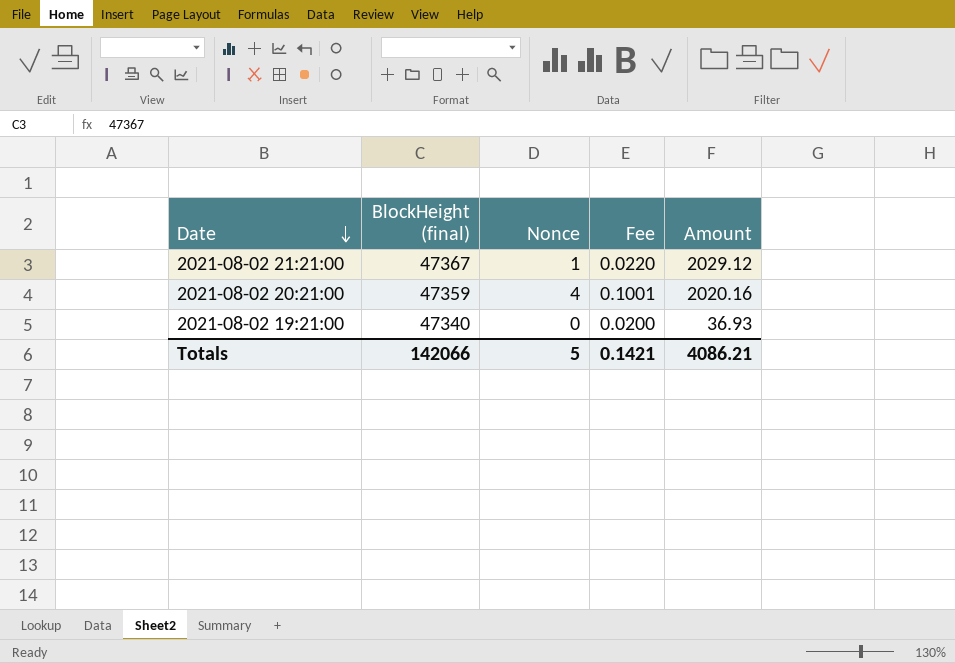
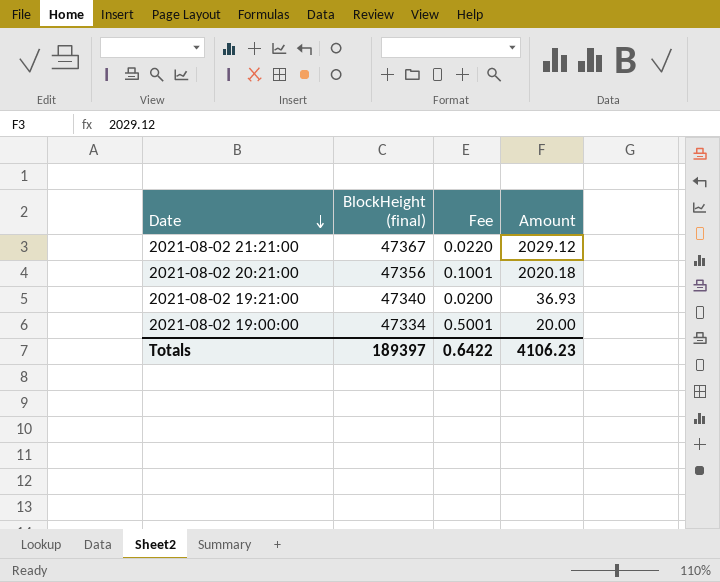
column Nonce | position: 3 -> none
2021-08-02 20:21:00 | BlockHeight (final): 47359 -> 47356
2021-08-02 20:21:00 | Amount: 2020.16 -> 2020.18
row 2021-08-02 19:00:00: none -> 47334 | 0.5001 | 20.00
Totals | BlockHeight (final): 142066 -> 189397
Totals | Fee: 0.1421 -> 0.6422
Totals | Amount: 4086.21 -> 4106.23

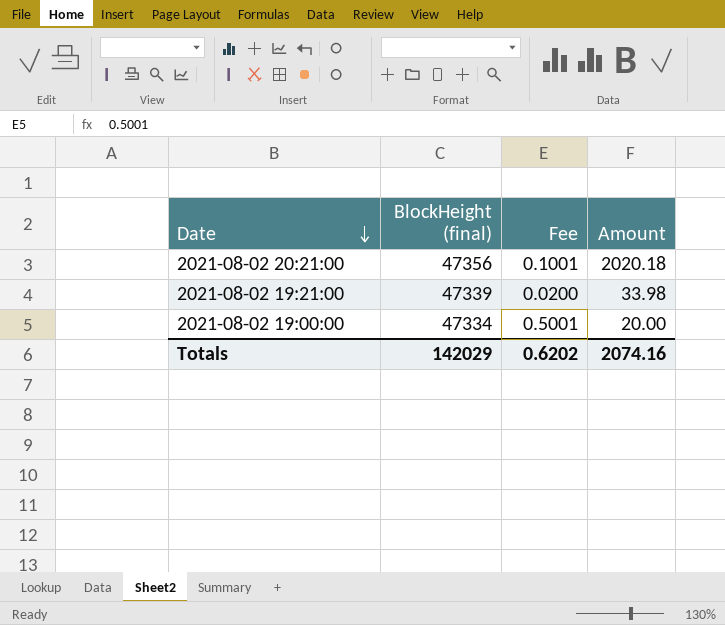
row 2021-08-02 21:21:00: 47367 | 0.0220 | 2029.12 -> none
2021-08-02 19:21:00 | BlockHeight (final): 47340 -> 47339
2021-08-02 19:21:00 | Amount: 36.93 -> 33.98
Totals | BlockHeight (final): 189397 -> 142029
Totals | Fee: 0.6422 -> 0.6202
Totals | Amount: 4106.23 -> 2074.16

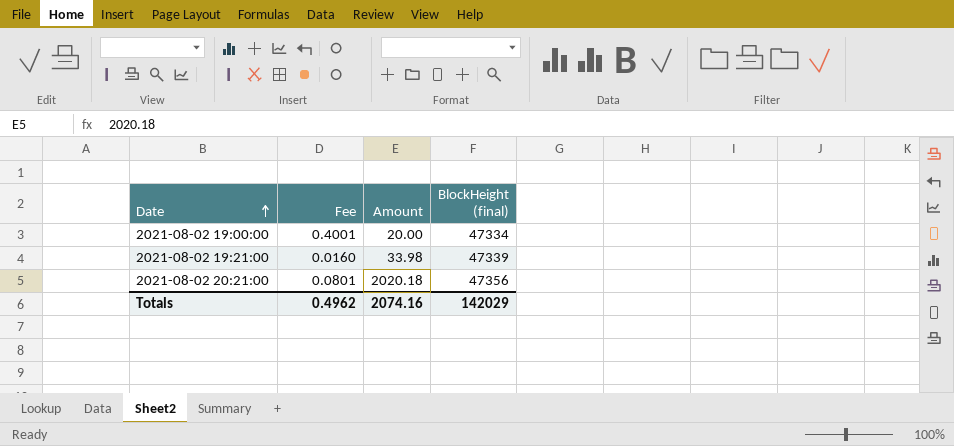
row order: Date descending -> Date ascending
column BlockHeight (final) | position: 2 -> 4
2021-08-02 19:00:00 | Fee: 0.5001 -> 0.4001
2021-08-02 19:21:00 | Fee: 0.0200 -> 0.0160
2021-08-02 20:21:00 | Fee: 0.1001 -> 0.0801
Totals | Fee: 0.6202 -> 0.4962

